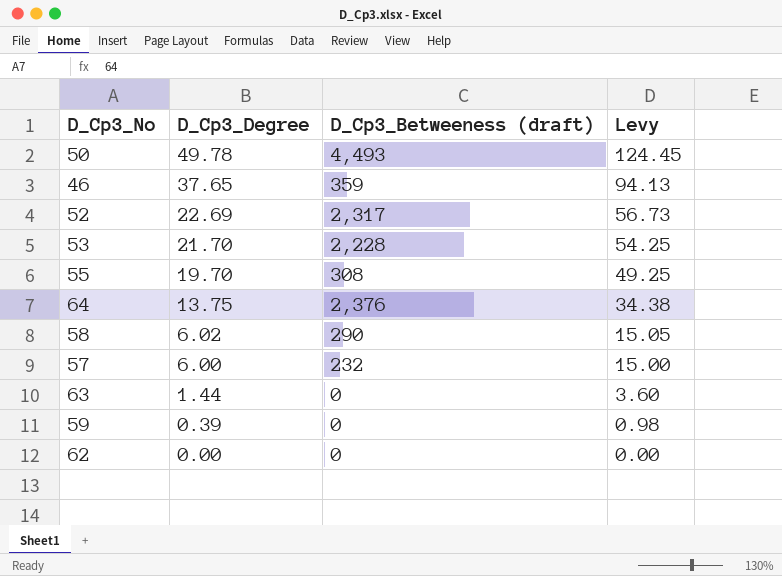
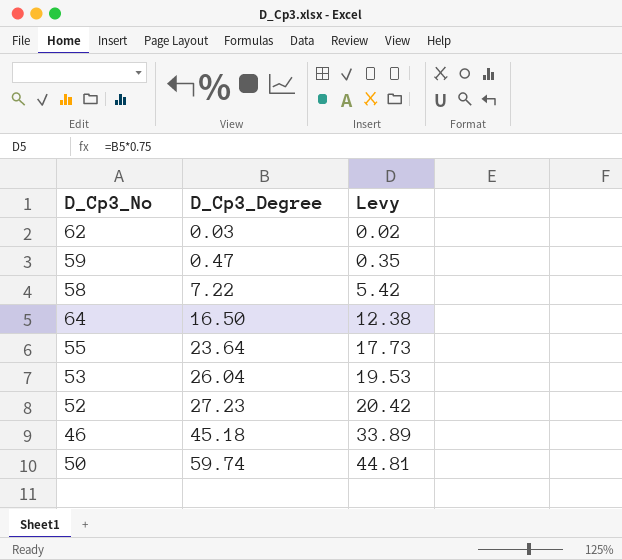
row order: D_Cp3_Degree descending -> D_Cp3_Degree ascending
column D_Cp3_Betweeness (draft) | position: 3 -> none
column Levy | formula: [D_Cp3_Degree] * 2.5 -> [D_Cp3_Degree] * 0.75
row 57: 6.00 | 232 | 15.00 -> none
row 63: 1.44 | 0 | 3.60 -> none
62 | D_Cp3_Degree: 0.00 -> 0.03
59 | D_Cp3_Degree: 0.39 -> 0.47
58 | D_Cp3_Degree: 6.02 -> 7.22
64 | D_Cp3_Degree: 13.75 -> 16.50
55 | D_Cp3_Degree: 19.70 -> 23.64
53 | D_Cp3_Degree: 21.70 -> 26.04
52 | D_Cp3_Degree: 22.69 -> 27.23
46 | D_Cp3_Degree: 37.65 -> 45.18
50 | D_Cp3_Degree: 49.78 -> 59.74

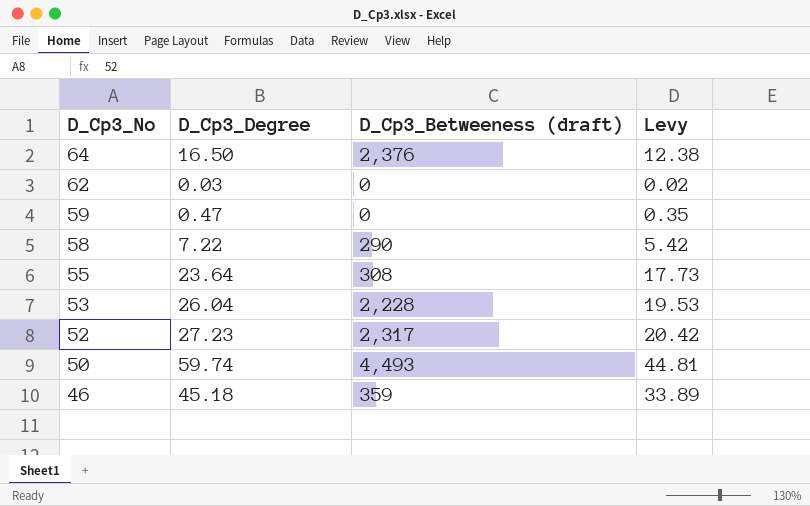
row order: D_Cp3_Degree ascending -> D_Cp3_No descending
column D_Cp3_Betweeness (draft) | position: none -> 3

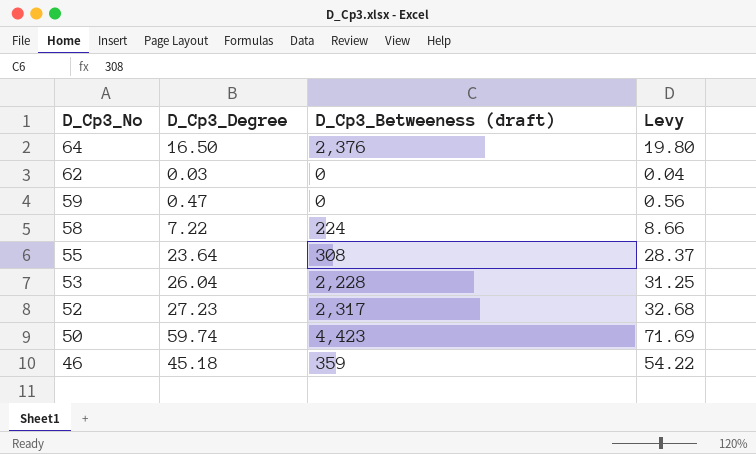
column Levy | formula: [D_Cp3_Degree] * 0.75 -> [D_Cp3_Degree] * 1.2
58 | D_Cp3_Betweeness (draft): 290 -> 224
50 | D_Cp3_Betweeness (draft): 4,493 -> 4,423

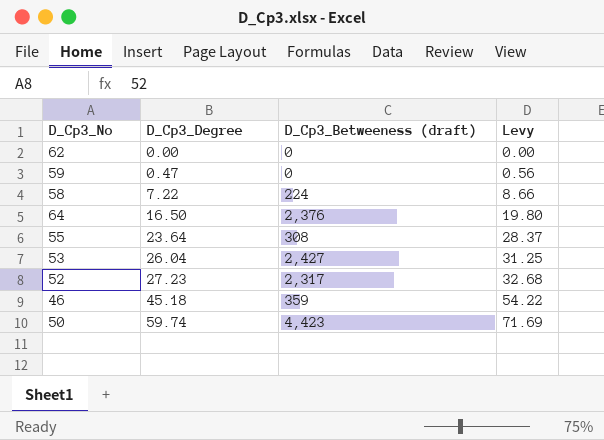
row order: D_Cp3_No descending -> D_Cp3_Degree ascending
62 | D_Cp3_Degree: 0.03 -> 0.00
62 | Levy: 0.04 -> 0.00
53 | D_Cp3_Betweeness (draft): 2,228 -> 2,427

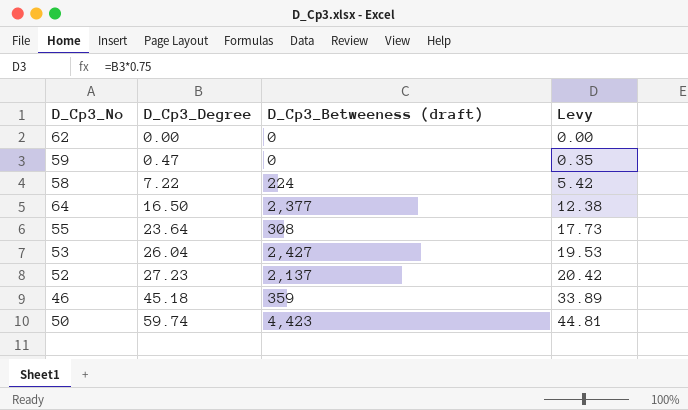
column Levy | formula: [D_Cp3_Degree] * 1.2 -> [D_Cp3_Degree] * 0.75
64 | D_Cp3_Betweeness (draft): 2,376 -> 2,377
52 | D_Cp3_Betweeness (draft): 2,317 -> 2,137

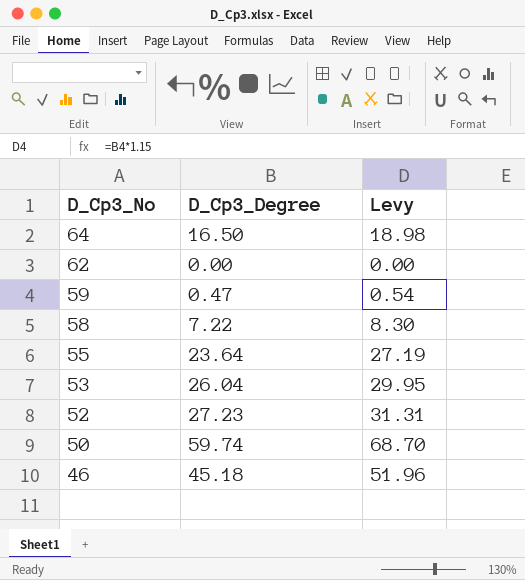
row order: D_Cp3_Degree ascending -> D_Cp3_No descending
column D_Cp3_Betweeness (draft) | position: 3 -> none
column Levy | formula: [D_Cp3_Degree] * 0.75 -> [D_Cp3_Degree] * 1.15

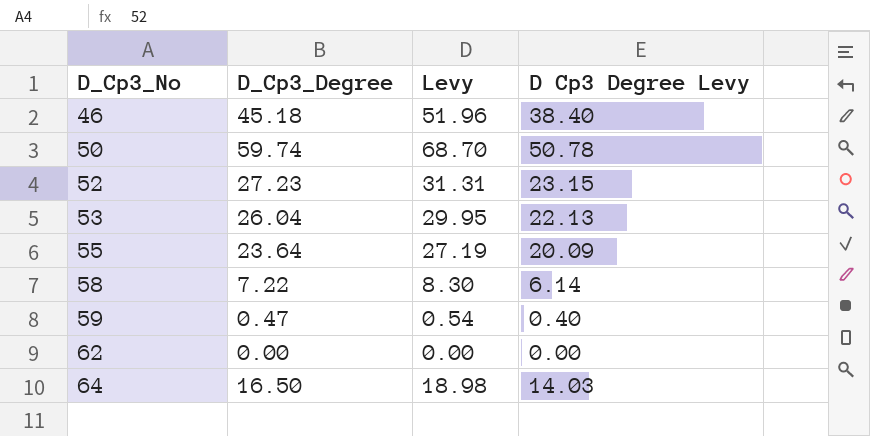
row order: D_Cp3_No descending -> D_Cp3_No ascending
column D Cp3 Degree Levy | formula: none -> [D_Cp3_Degree] * 0.85

